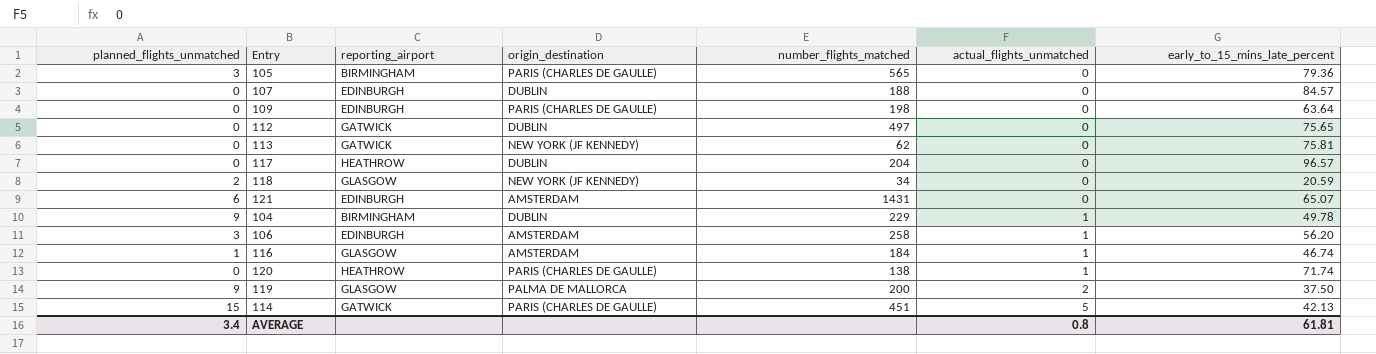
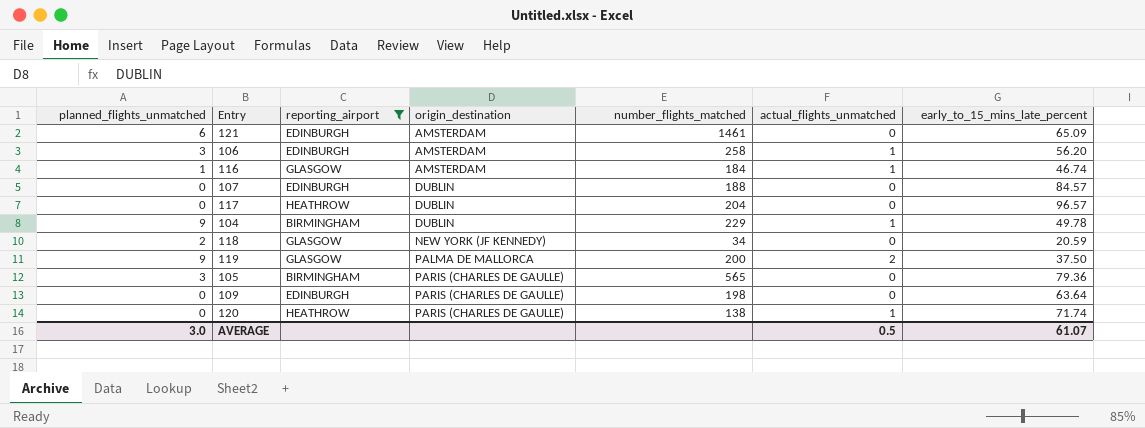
filter: none -> reporting_airport != GATWICK
row order: actual_flights_unmatched ascending -> origin_destination ascending
121 | number_flights_matched: 1431 -> 1461
121 | early_to_15_mins_late_percent: 65.07 -> 65.09
AVERAGE | planned_flights_unmatched: 3.4 -> 3.0
AVERAGE | actual_flights_unmatched: 0.8 -> 0.5
AVERAGE | early_to_15_mins_late_percent: 61.81 -> 61.07

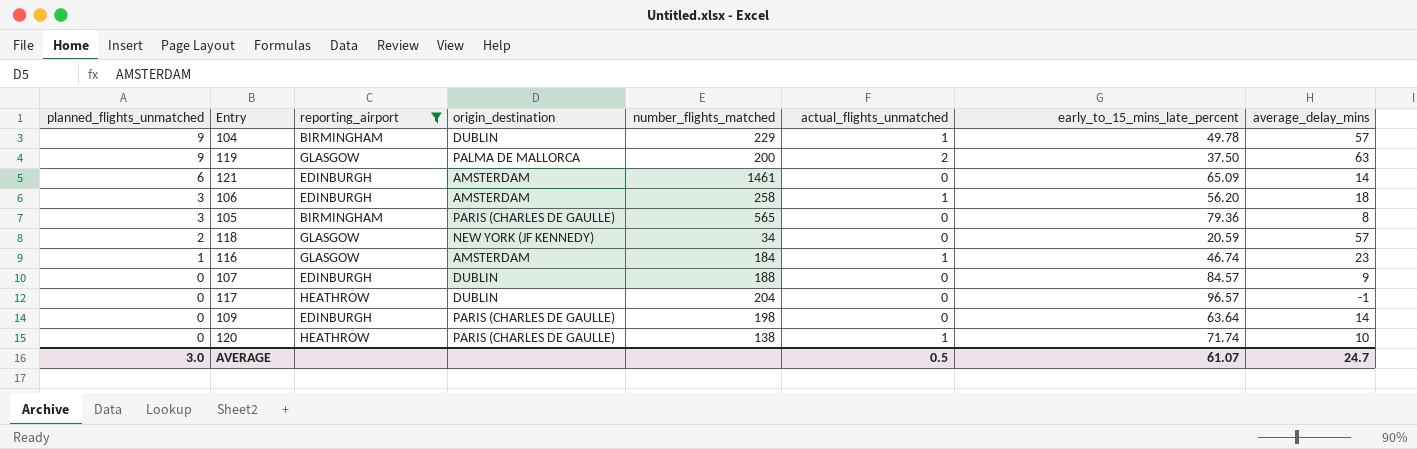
row order: origin_destination ascending -> planned_flights_unmatched descending
column average_delay_mins | position: none -> 8

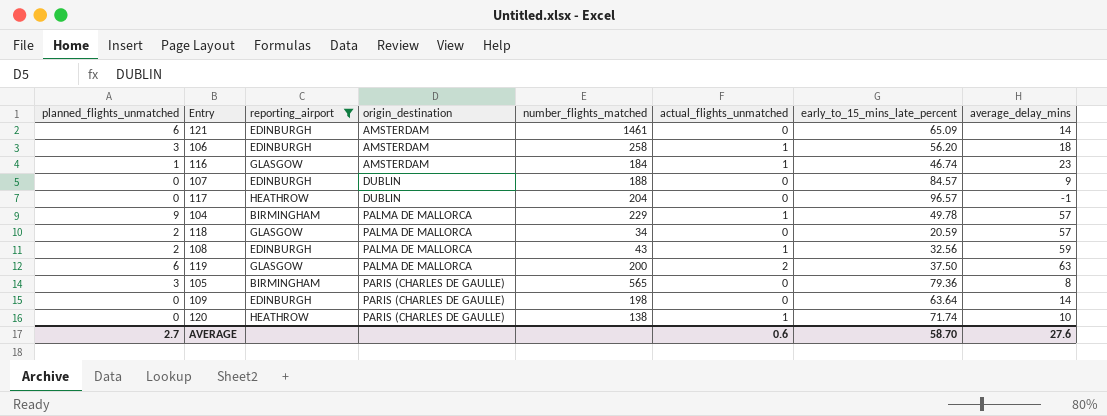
row order: planned_flights_unmatched descending -> origin_destination ascending
104 | origin_destination: DUBLIN -> PALMA DE MALLORCA
118 | origin_destination: NEW YORK (JF KENNEDY) -> PALMA DE MALLORCA
row 108: none -> 2 | EDINBURGH | PALMA DE MALLORCA | 43 | 1 | 32.56 | 59
119 | planned_flights_unmatched: 9 -> 6
AVERAGE | planned_flights_unmatched: 3.0 -> 2.7
AVERAGE | actual_flights_unmatched: 0.5 -> 0.6
AVERAGE | early_to_15_mins_late_percent: 61.07 -> 58.70
AVERAGE | average_delay_mins: 24.7 -> 27.6

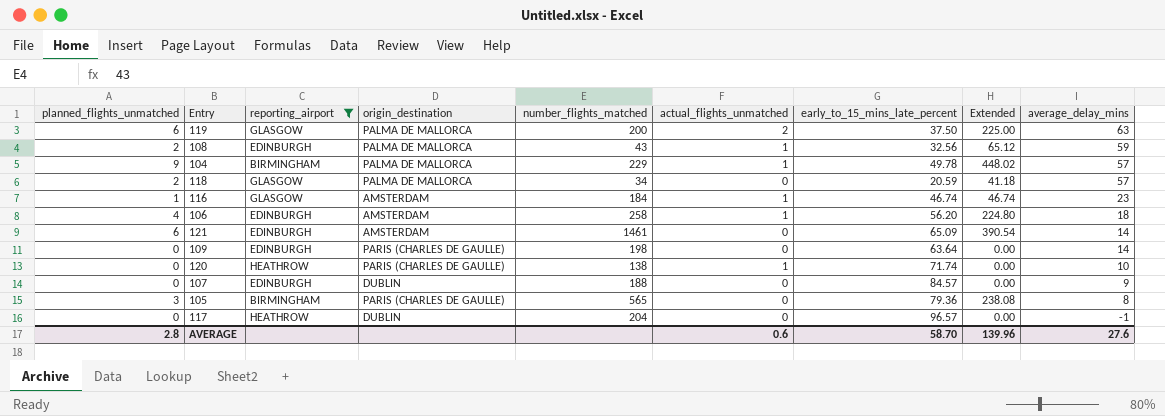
row order: origin_destination ascending -> average_delay_mins descending
column Extended | formula: none -> [planned_flights_unmatched] * [early_to_15_mins_late_percent]
106 | planned_flights_unmatched: 3 -> 4
AVERAGE | planned_flights_unmatched: 2.7 -> 2.8

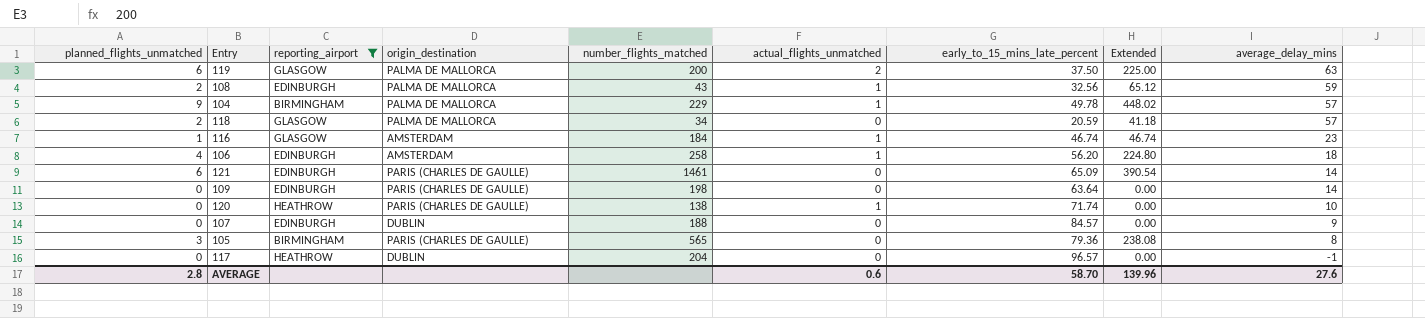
121 | origin_destination: AMSTERDAM -> PARIS (CHARLES DE GAULLE)

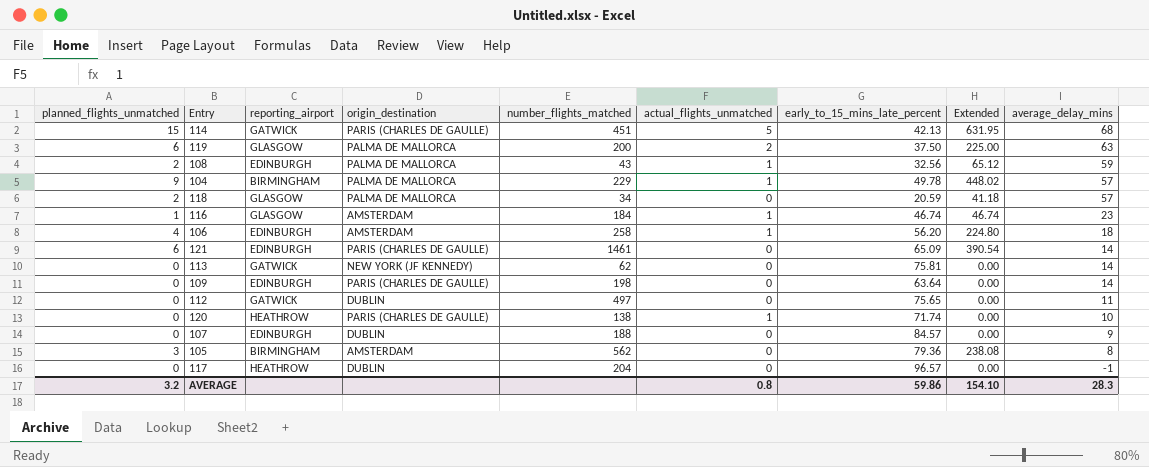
filter: reporting_airport != GATWICK -> none
105 | origin_destination: PARIS (CHARLES DE GAULLE) -> AMSTERDAM
105 | number_flights_matched: 565 -> 562
AVERAGE | planned_flights_unmatched: 2.8 -> 3.2
AVERAGE | actual_flights_unmatched: 0.6 -> 0.8
AVERAGE | early_to_15_mins_late_percent: 58.70 -> 59.86
AVERAGE | Extended: 139.96 -> 154.10
AVERAGE | average_delay_mins: 27.6 -> 28.3

